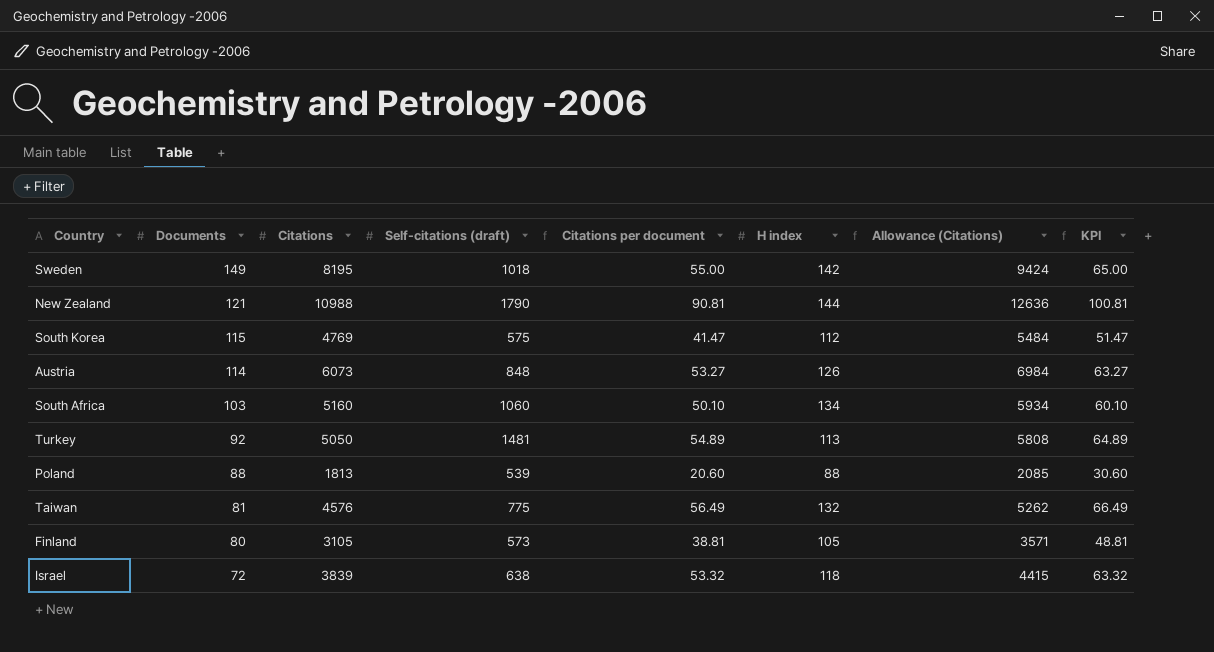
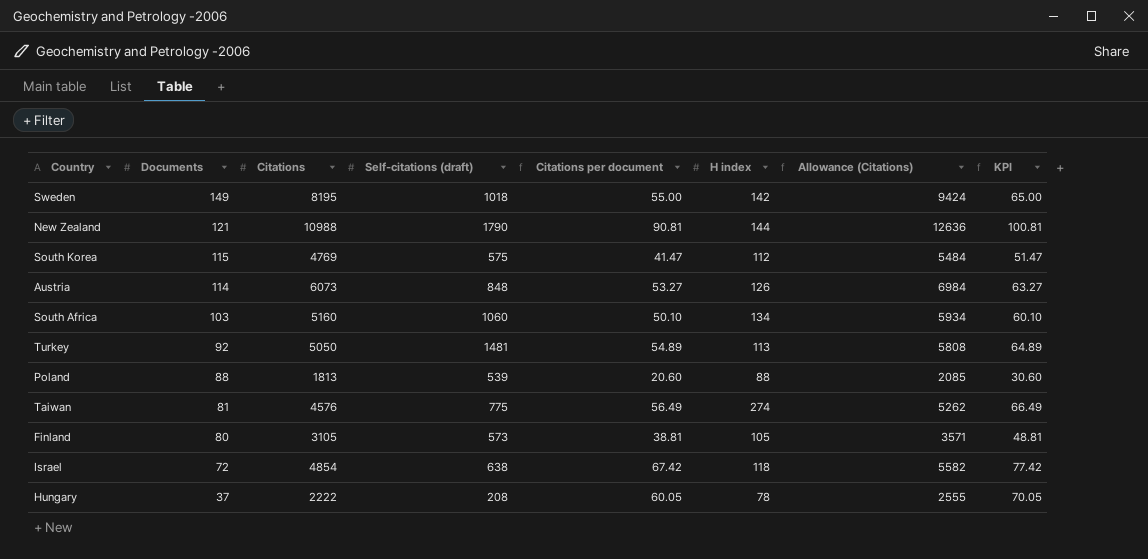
Taiwan | H index: 132 -> 274
Israel | Citations: 3839 -> 4854
Israel | Citations per document: 53.32 -> 67.42
Israel | Allowance (Citations): 4415 -> 5582
Israel | KPI: 63.32 -> 77.42
row Hungary: none -> 37 | 2222 | 208 | 60.05 | 78 | 2555 | 70.05

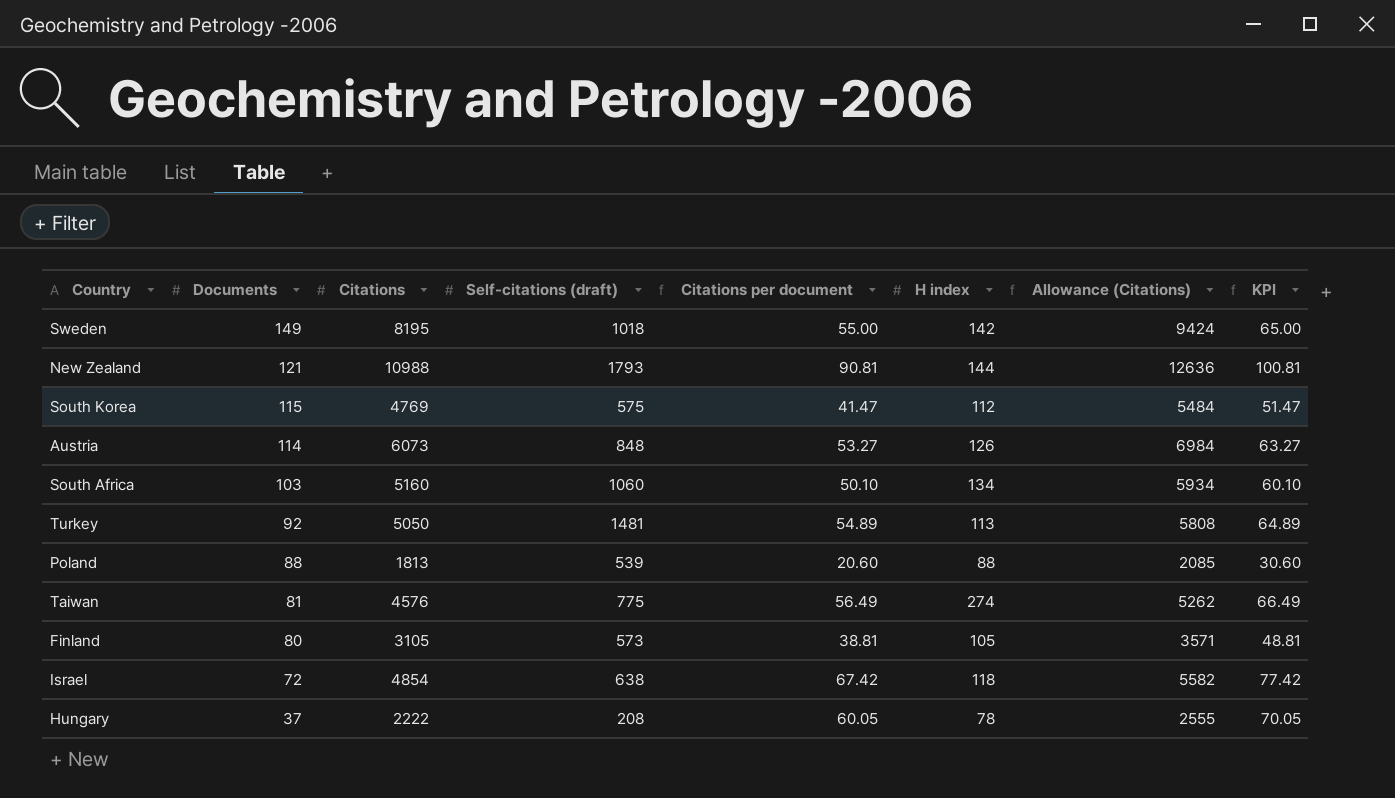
New Zealand | Self-citations (draft): 1790 -> 1793

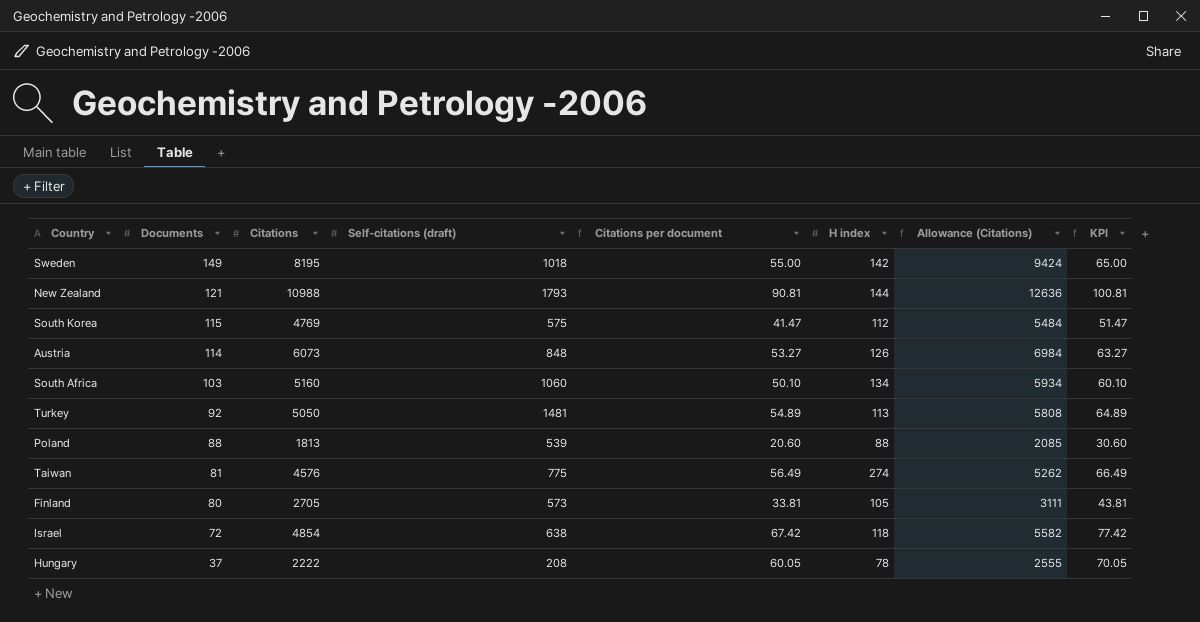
Finland | Citations: 3105 -> 2705
Finland | Citations per document: 38.81 -> 33.81
Finland | Allowance (Citations): 3571 -> 3111
Finland | KPI: 48.81 -> 43.81

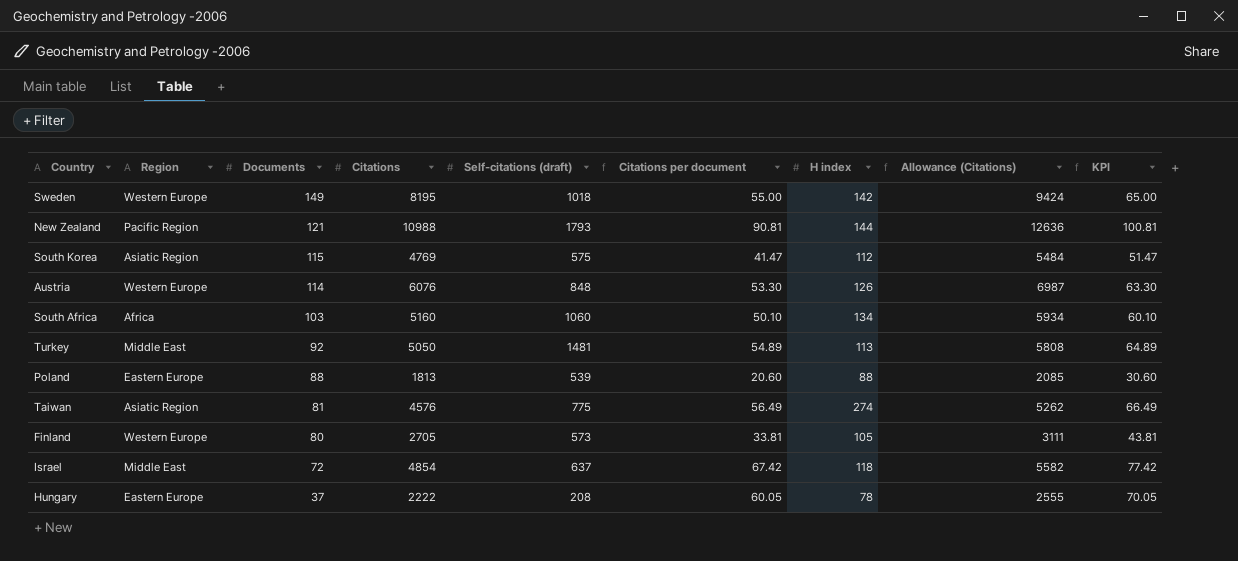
column Region | position: none -> 2
Austria | Citations: 6073 -> 6076
Austria | Citations per document: 53.27 -> 53.30
Austria | Allowance (Citations): 6984 -> 6987
Austria | KPI: 63.27 -> 63.30
Israel | Self-citations (draft): 638 -> 637

